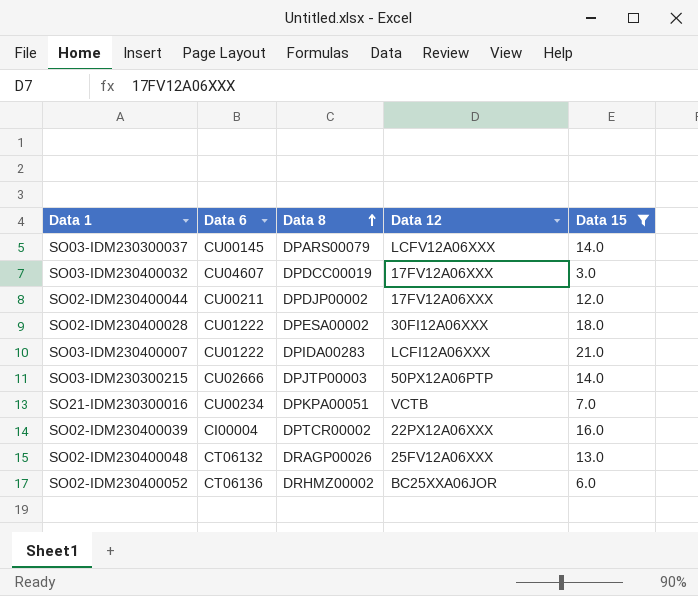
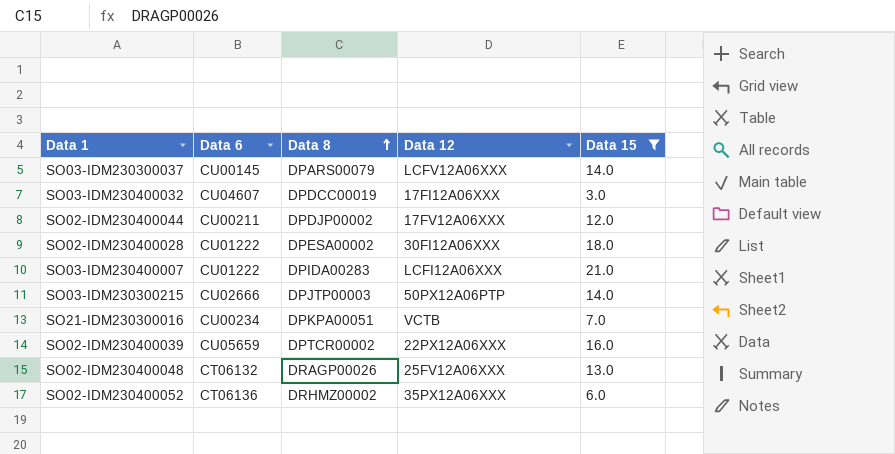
SO03-IDM230400032 | Data 12: 17FV12A06XXX -> 17FI12A06XXX
SO02-IDM230400039 | Data 6: CI00004 -> CU05659
SO02-IDM230400052 | Data 12: BC25XXA06JOR -> 35PX12A06XXX

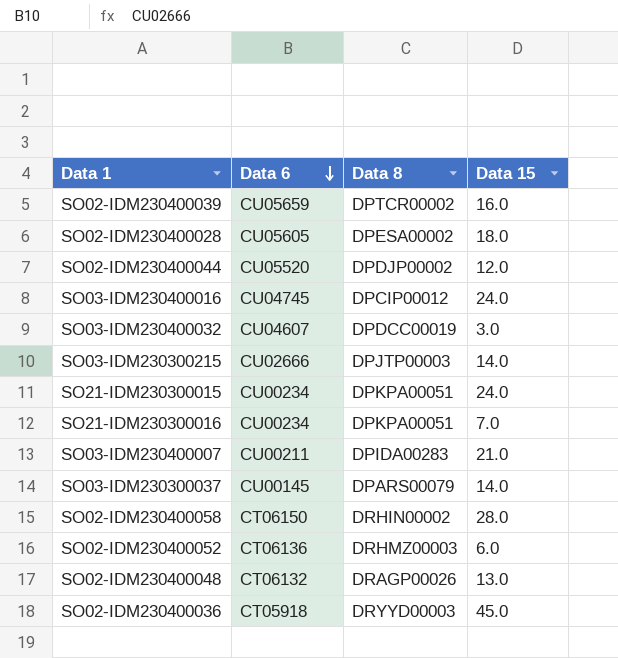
filter: Data 15 <= 21.0 -> none
row order: Data 8 ascending -> Data 6 descending
column Data 12 | position: 4 -> none
SO02-IDM230400028 | Data 6: CU01222 -> CU05605
SO02-IDM230400044 | Data 6: CU00211 -> CU05520
SO03-IDM230400007 | Data 6: CU01222 -> CU00211
SO02-IDM230400052 | Data 8: DRHMZ00002 -> DRHMZ00003

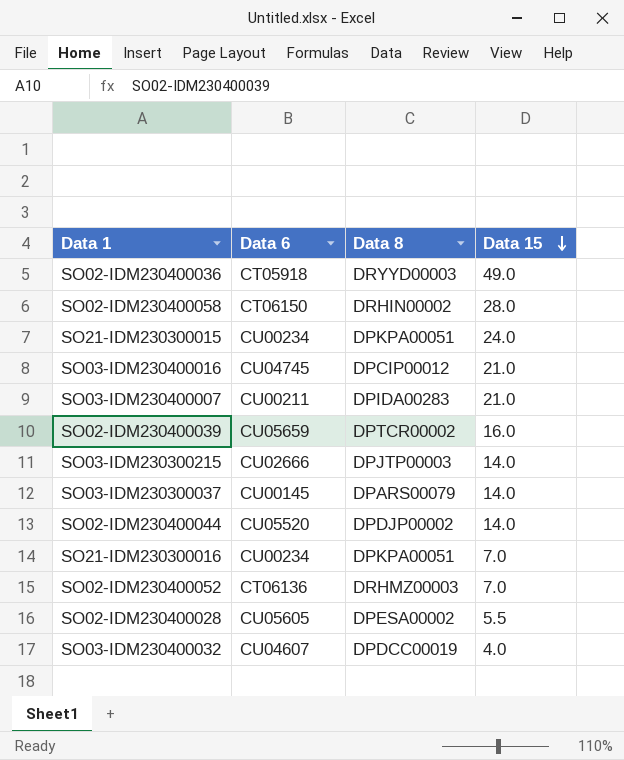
row order: Data 6 descending -> Data 15 descending
row SO02-IDM230400048: CT06132 | DRAGP00026 | 13.0 -> none
SO02-IDM230400036 | Data 15: 45.0 -> 49.0
SO03-IDM230400016 | Data 15: 24.0 -> 21.0
SO02-IDM230400044 | Data 15: 12.0 -> 14.0
SO02-IDM230400052 | Data 15: 6.0 -> 7.0
SO02-IDM230400028 | Data 15: 18.0 -> 5.5
SO03-IDM230400032 | Data 15: 3.0 -> 4.0

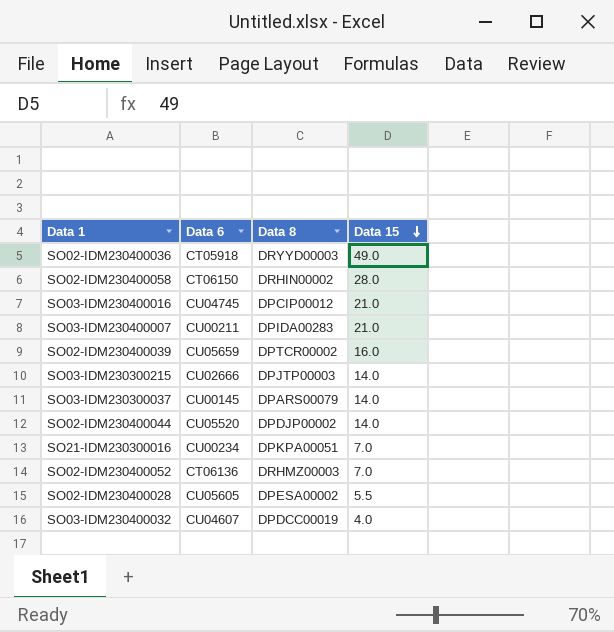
row SO21-IDM230300015: CU00234 | DPKPA00051 | 24.0 -> none

